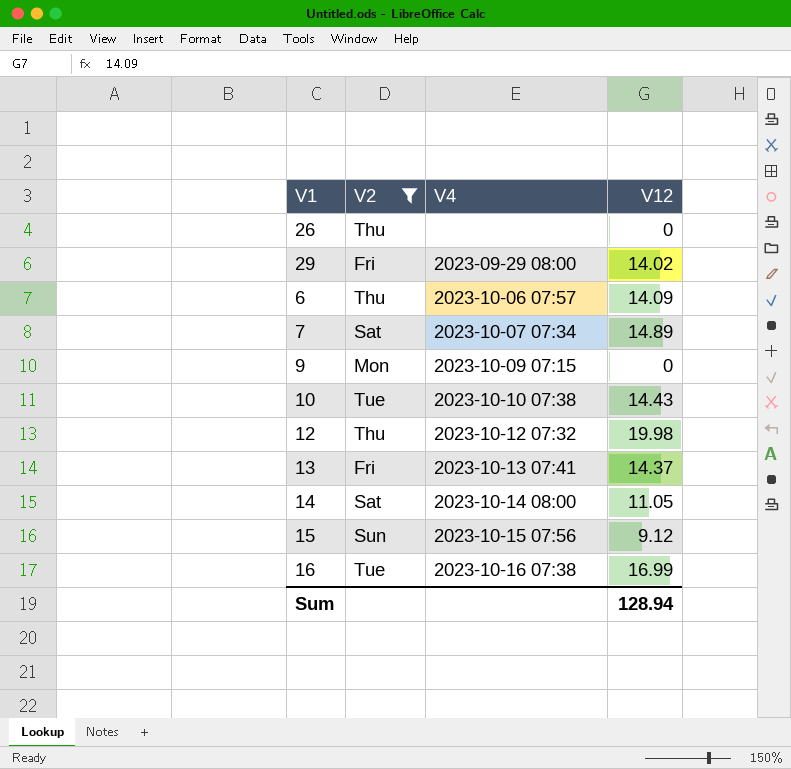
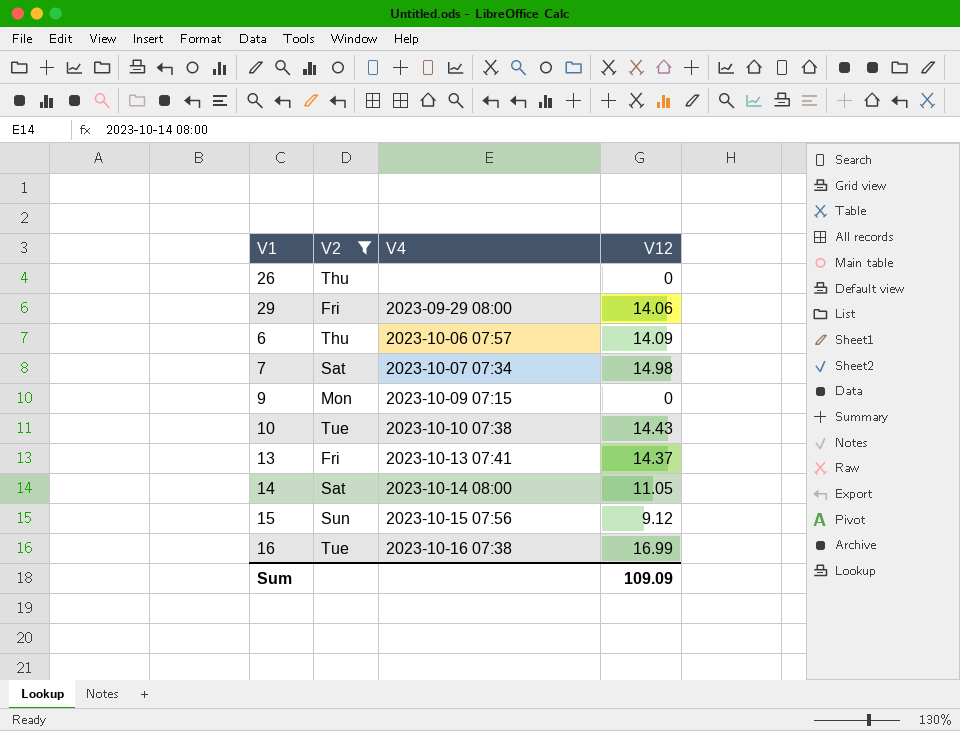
row 12: Thu | 2023-10-12 07:32 | 19.98 -> none
29 | V12: 14.02 -> 14.06
7 | V12: 14.89 -> 14.98
Sum | V12: 128.94 -> 109.09

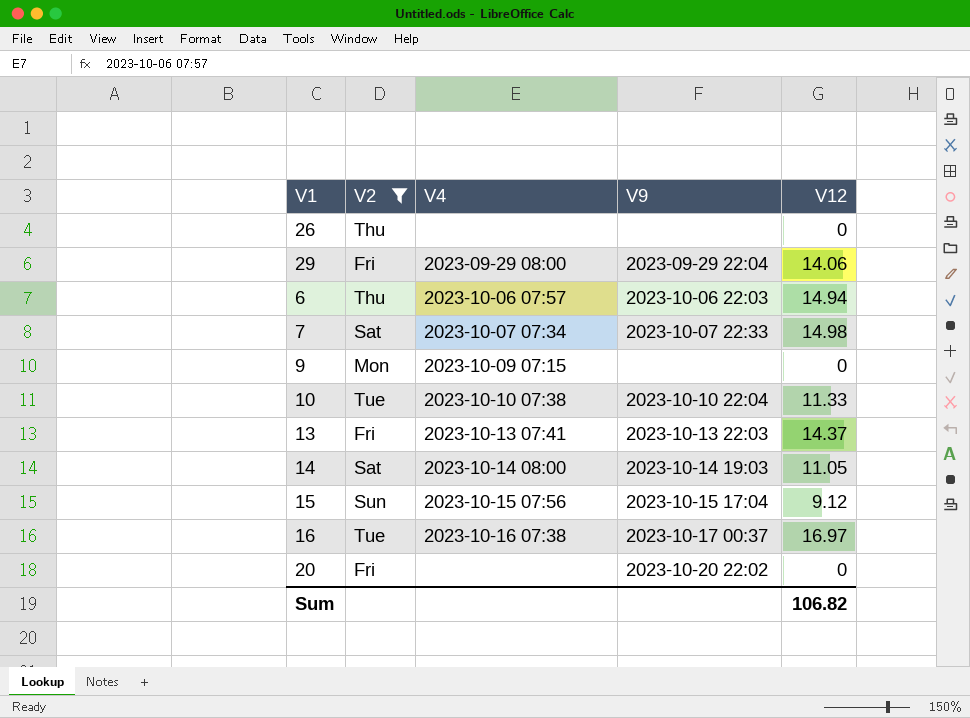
column V9 | position: none -> 4
6 | V12: 14.09 -> 14.94
10 | V12: 14.43 -> 11.33
16 | V12: 16.99 -> 16.97
row 20: none -> Fri | none | 2023-10-20 22:02 | 0
Sum | V12: 109.09 -> 106.82

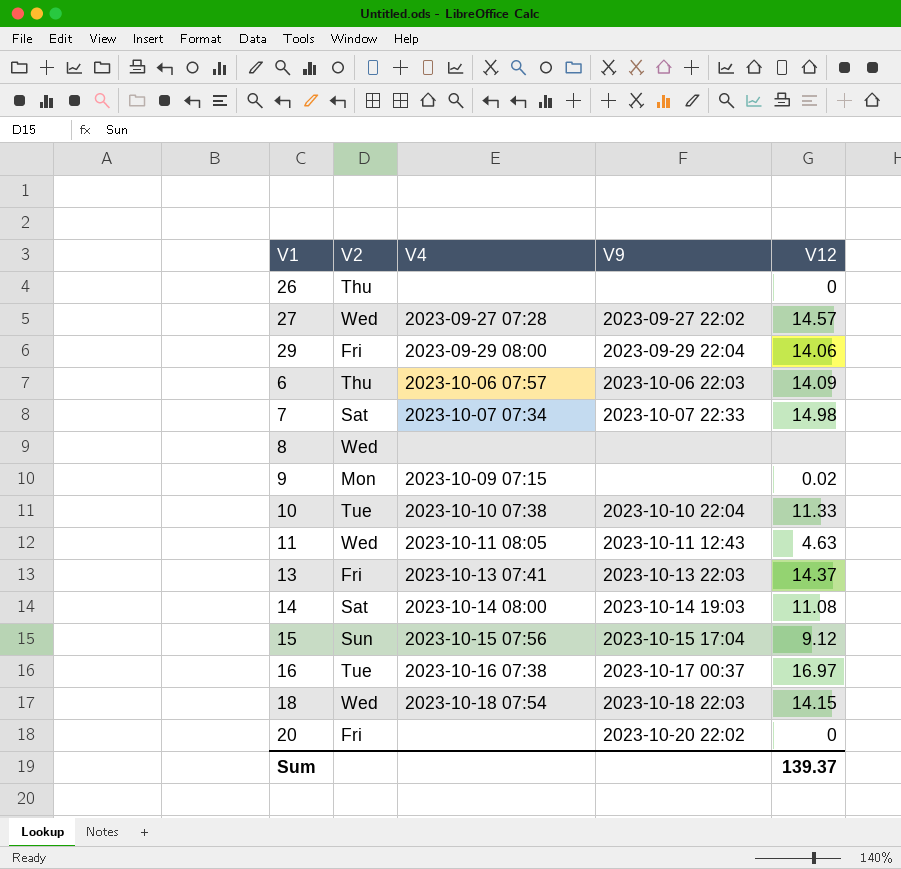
filter: V2 != Wed -> none
6 | V12: 14.94 -> 14.09
9 | V12: 0 -> 0.02
14 | V12: 11.05 -> 11.08
Sum | V12: 106.82 -> 139.37

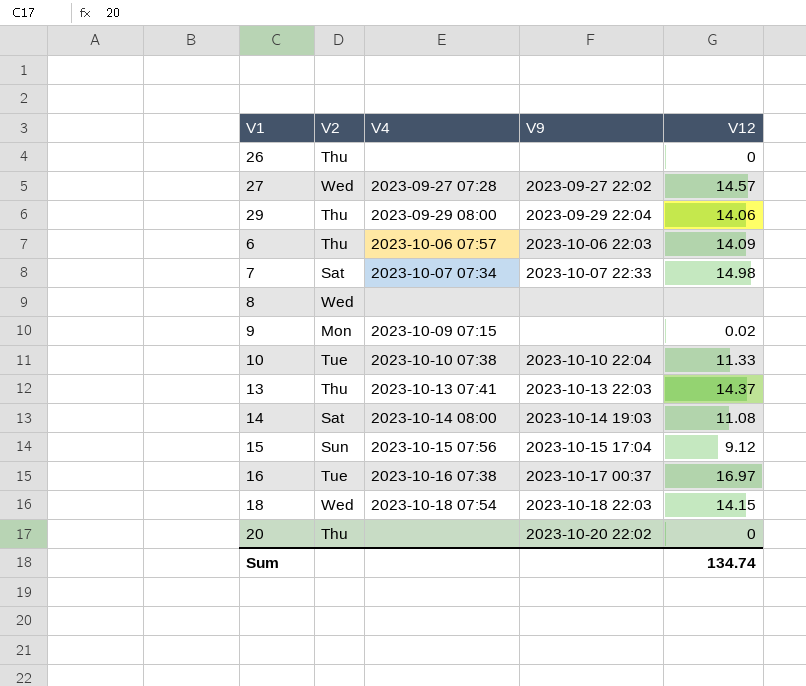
row 11: Wed | 2023-10-11 08:05 | 2023-10-11 12:43 | 4.63 -> none
29 | V2: Fri -> Thu
13 | V2: Fri -> Thu
20 | V2: Fri -> Thu
Sum | V12: 139.37 -> 134.74

